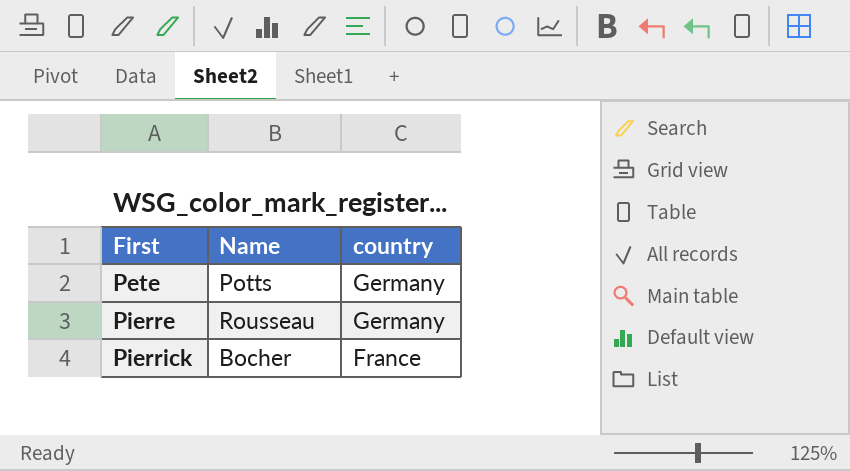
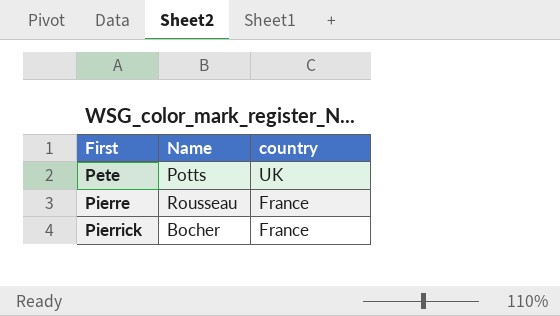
Pete | country: Germany -> UK
Pierre | country: Germany -> France

